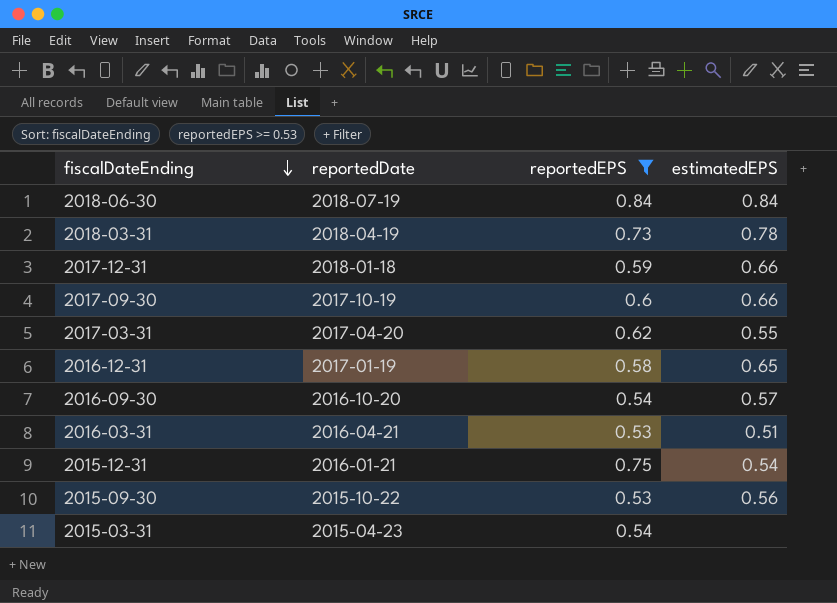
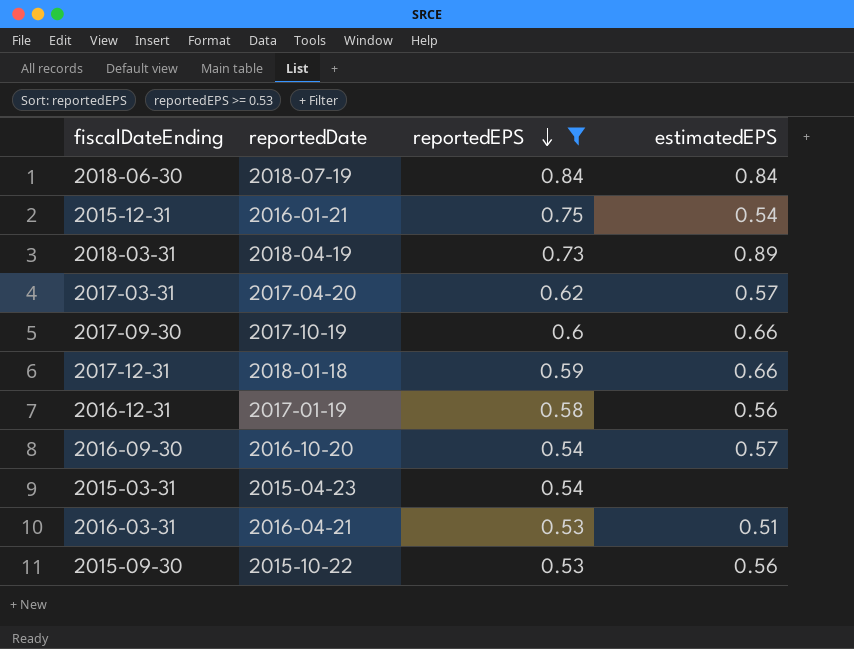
row order: fiscalDateEnding descending -> reportedEPS descending
2018-03-31 | estimatedEPS: 0.78 -> 0.89
2017-03-31 | estimatedEPS: 0.55 -> 0.57
2016-12-31 | estimatedEPS: 0.65 -> 0.56

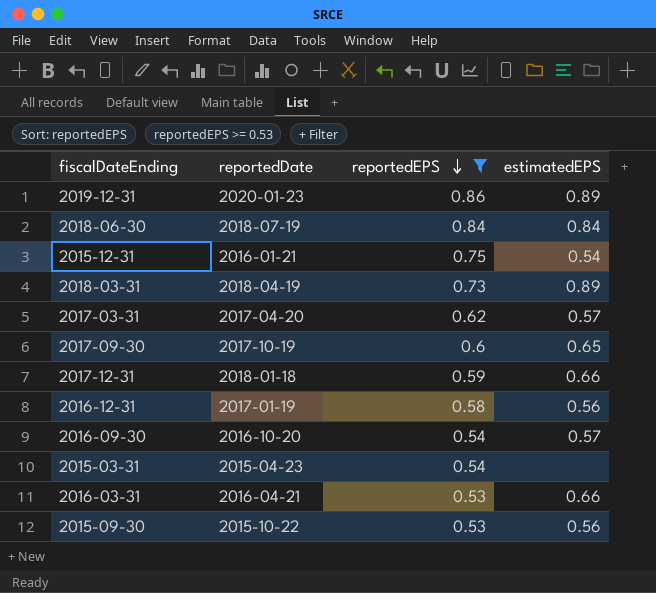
row 2019-12-31: none -> 2020-01-23 | 0.86 | 0.89
2017-09-30 | estimatedEPS: 0.66 -> 0.65
2016-03-31 | estimatedEPS: 0.51 -> 0.66

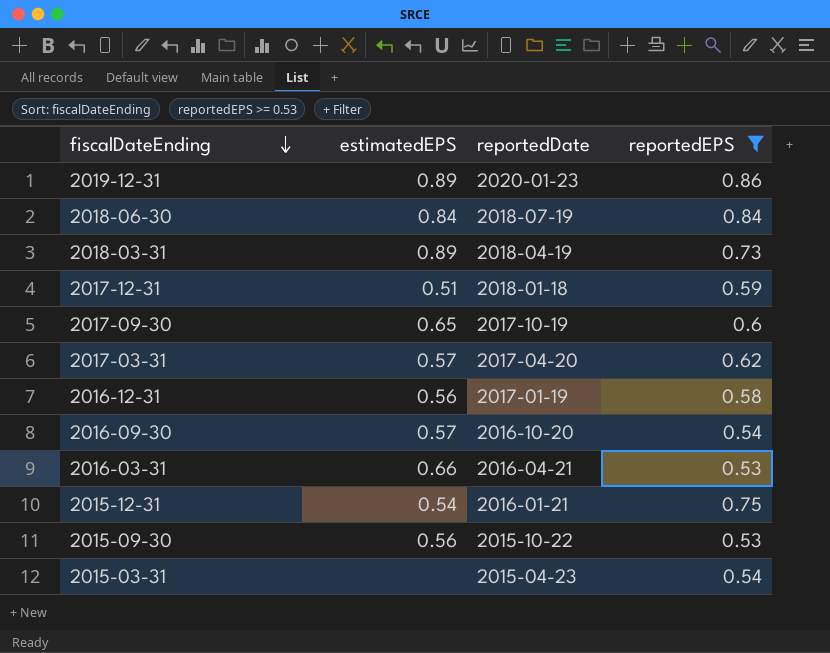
row order: reportedEPS descending -> fiscalDateEnding descending
column estimatedEPS | position: 4 -> 2
2017-12-31 | estimatedEPS: 0.66 -> 0.51

